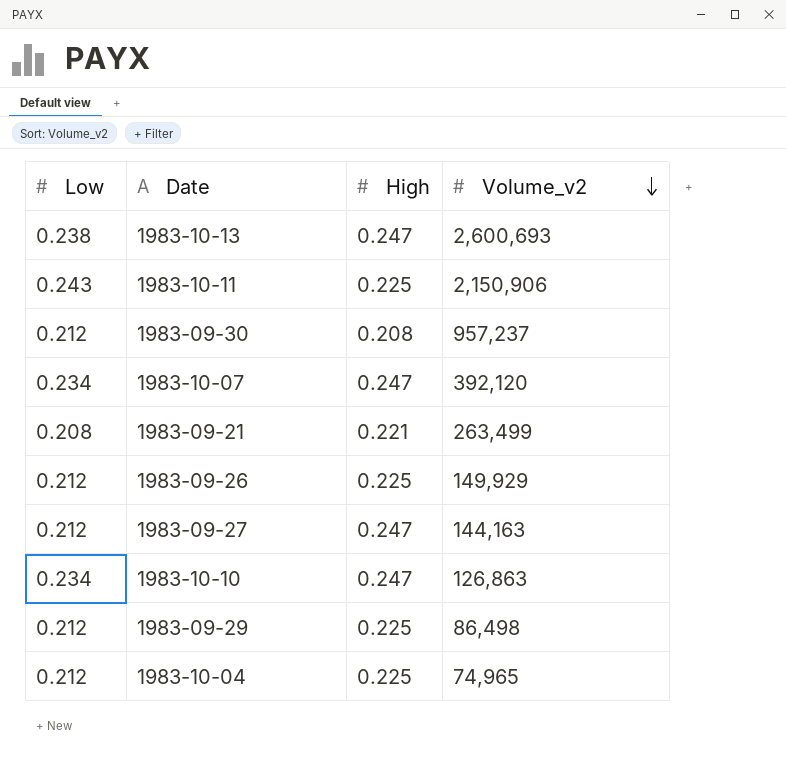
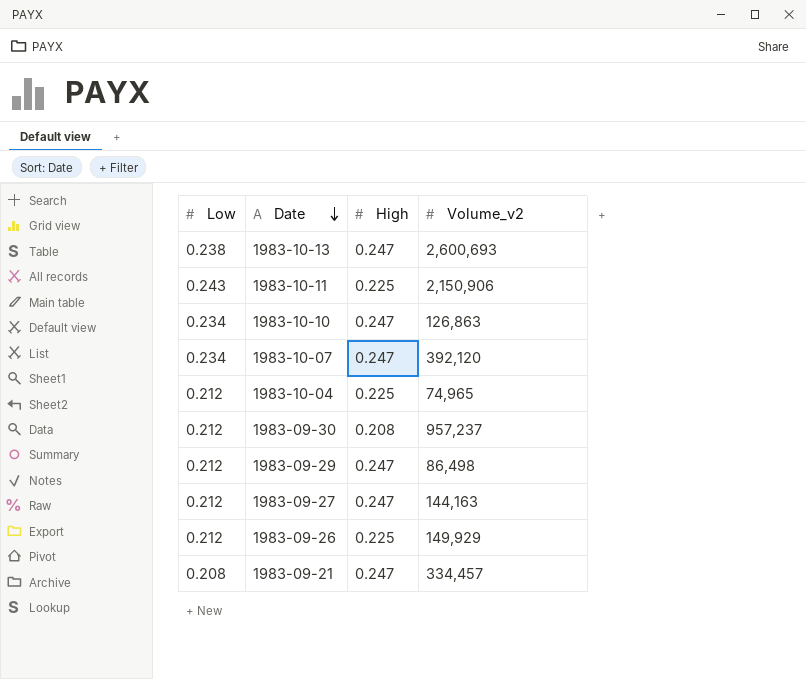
row order: Volume_v2 descending -> Date descending
1983-09-29 | High: 0.225 -> 0.247
1983-09-21 | High: 0.221 -> 0.247
1983-09-21 | Volume_v2: 263,499 -> 334,457

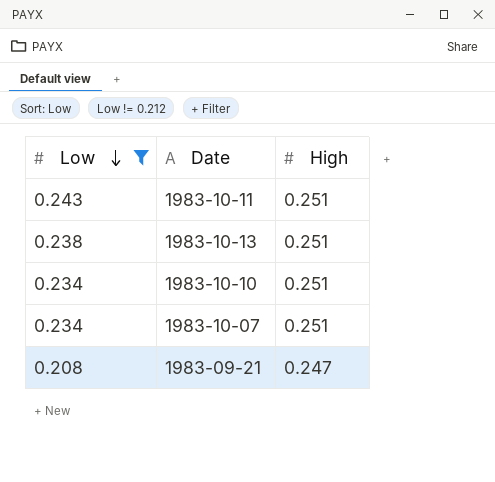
filter: none -> Low != 0.212
row order: Date descending -> Low descending
column Volume_v2 | position: 4 -> none
1983-10-11 | High: 0.225 -> 0.251
1983-10-13 | High: 0.247 -> 0.251
1983-10-10 | High: 0.247 -> 0.251
1983-10-07 | High: 0.247 -> 0.251

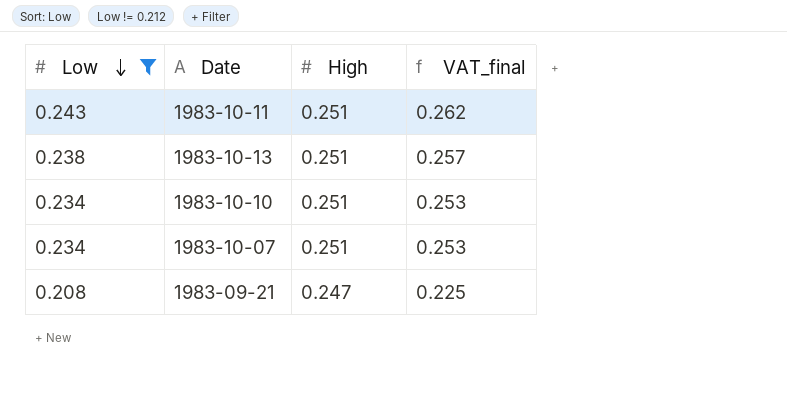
column VAT_final | formula: none -> [Low] * 1.08

